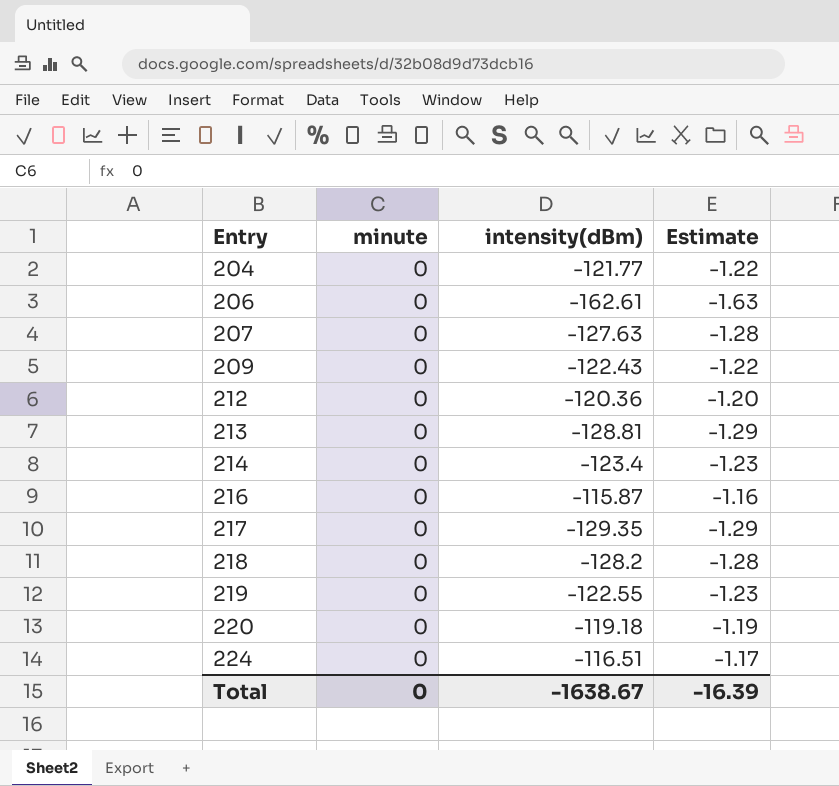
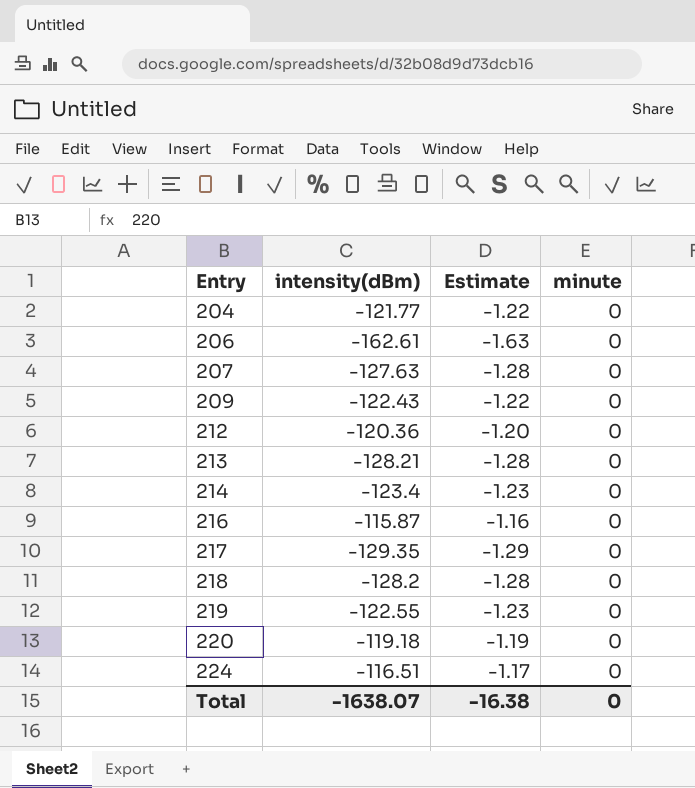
column minute | position: 2 -> 4
213 | intensity(dBm): -128.81 -> -128.21
213 | Estimate: -1.29 -> -1.28
Total | intensity(dBm): -1638.67 -> -1638.07
Total | Estimate: -16.39 -> -16.38

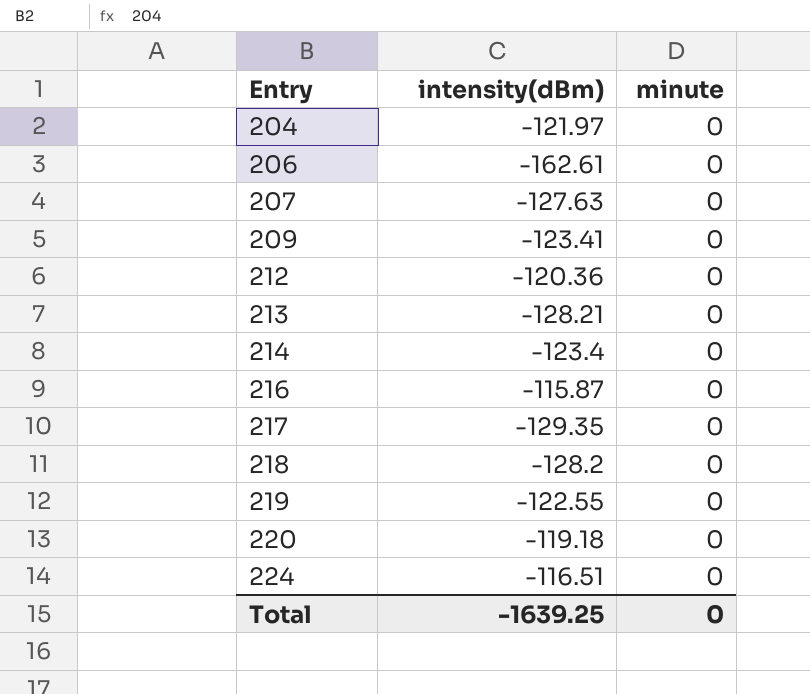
column Estimate | formula: [intensity(dBm)] * 0.01 -> none
204 | intensity(dBm): -121.77 -> -121.97
209 | intensity(dBm): -122.43 -> -123.41
Total | intensity(dBm): -1638.07 -> -1639.25

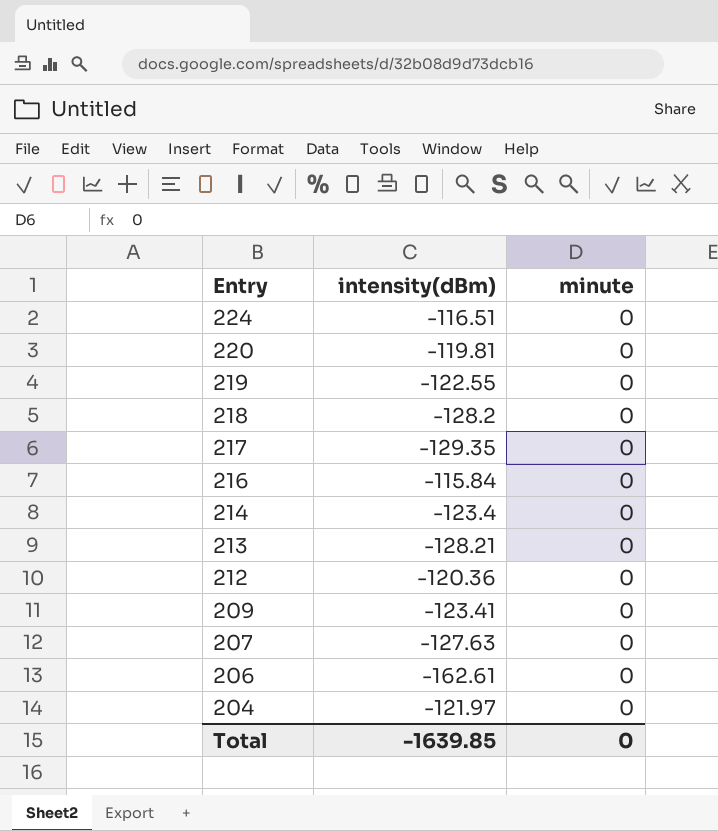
row order: Entry ascending -> Entry descending
220 | intensity(dBm): -119.18 -> -119.81
216 | intensity(dBm): -115.87 -> -115.84
Total | intensity(dBm): -1639.25 -> -1639.85

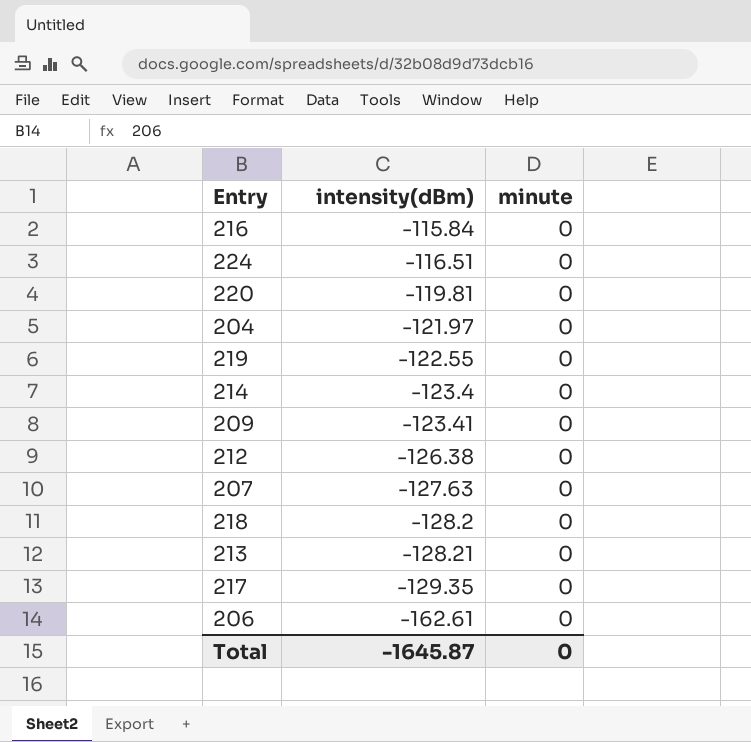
row order: Entry descending -> intensity(dBm) descending
212 | intensity(dBm): -120.36 -> -126.38
Total | intensity(dBm): -1639.85 -> -1645.87

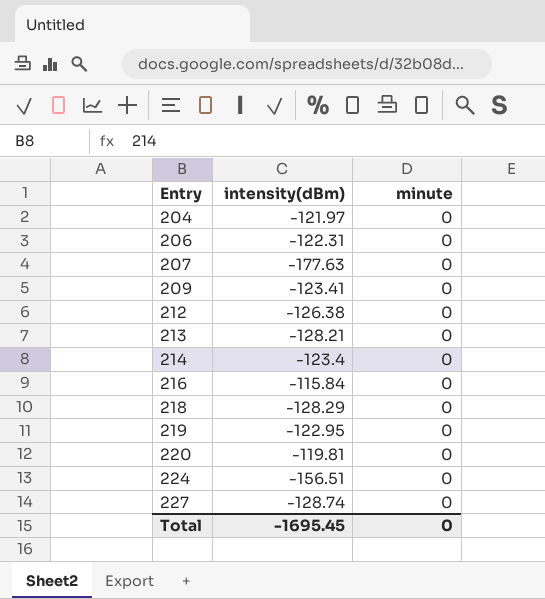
row order: intensity(dBm) descending -> Entry ascending
row 217: -129.35 | 0 -> none
206 | intensity(dBm): -162.61 -> -122.31
207 | intensity(dBm): -127.63 -> -177.63
218 | intensity(dBm): -128.2 -> -128.29
219 | intensity(dBm): -122.55 -> -122.95
224 | intensity(dBm): -116.51 -> -156.51
row 227: none -> -128.74 | 0
Total | intensity(dBm): -1645.87 -> -1695.45

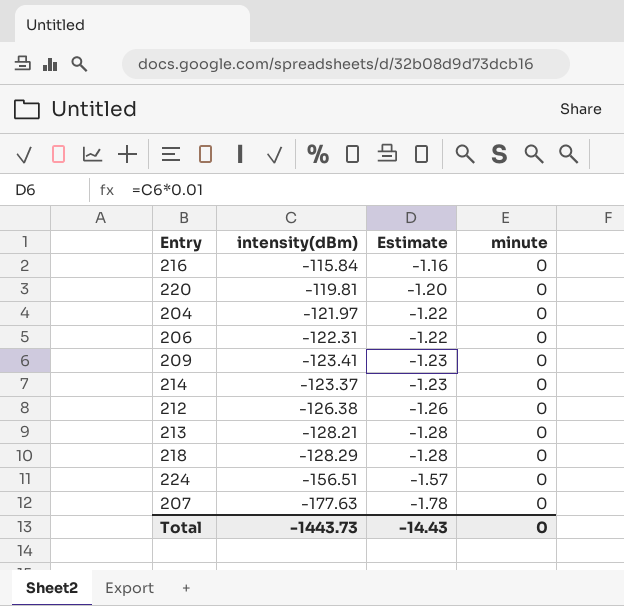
row order: Entry ascending -> Estimate descending
column Estimate | formula: none -> [intensity(dBm)] * 0.01
row 219: -122.95 | 0 -> none
row 227: -128.74 | 0 -> none
214 | intensity(dBm): -123.4 -> -123.37
Total | intensity(dBm): -1695.45 -> -1443.73

